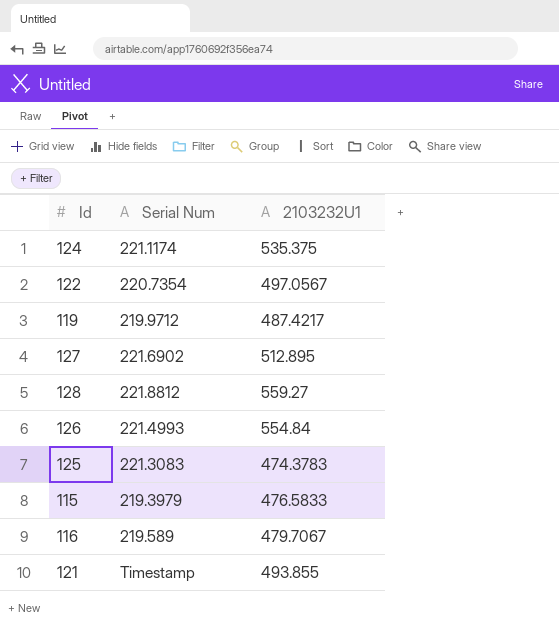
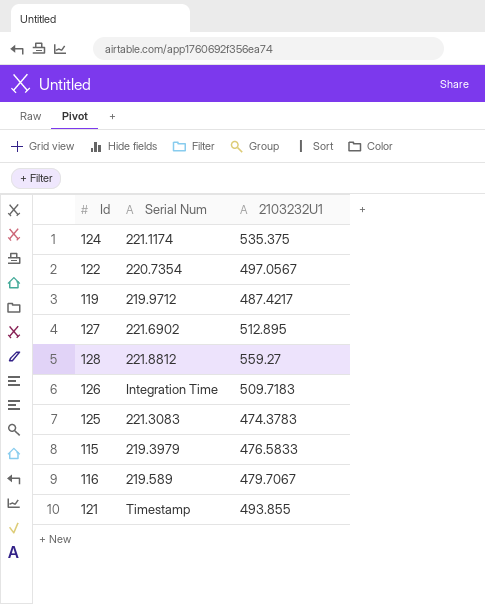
126 | Serial Num: 221.4993 -> Integration Time
126 | 2103232U1: 554.84 -> 509.7183

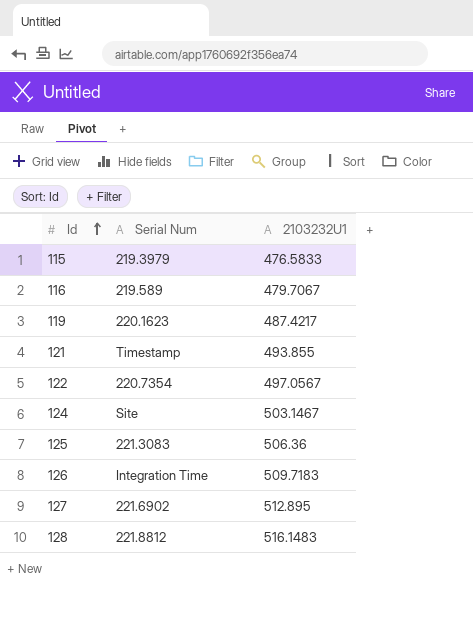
row order: none -> Id ascending
119 | Serial Num: 219.9712 -> 220.1623
124 | Serial Num: 221.1174 -> Site
124 | 2103232U1: 535.375 -> 503.1467
125 | 2103232U1: 474.3783 -> 506.36
128 | 2103232U1: 559.27 -> 516.1483

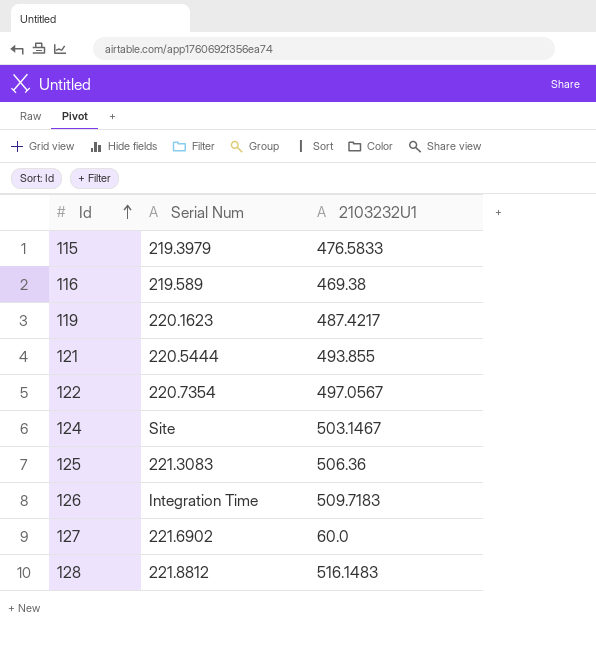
116 | 2103232U1: 479.7067 -> 469.38
121 | Serial Num: Timestamp -> 220.5444
127 | 2103232U1: 512.895 -> 60.0

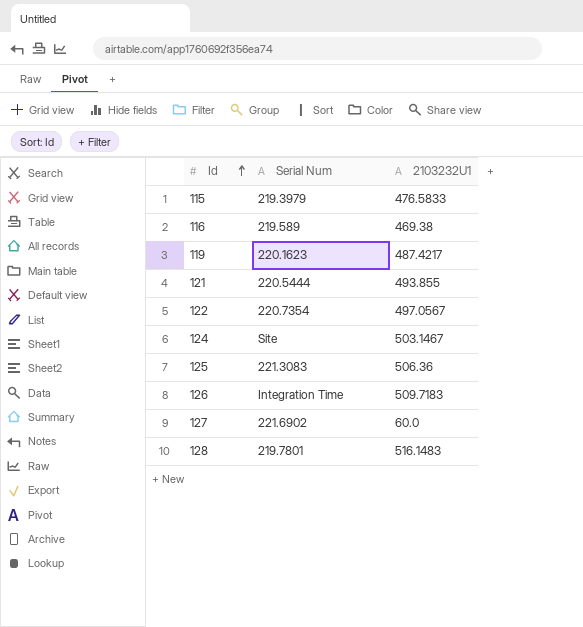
128 | Serial Num: 221.8812 -> 219.7801

